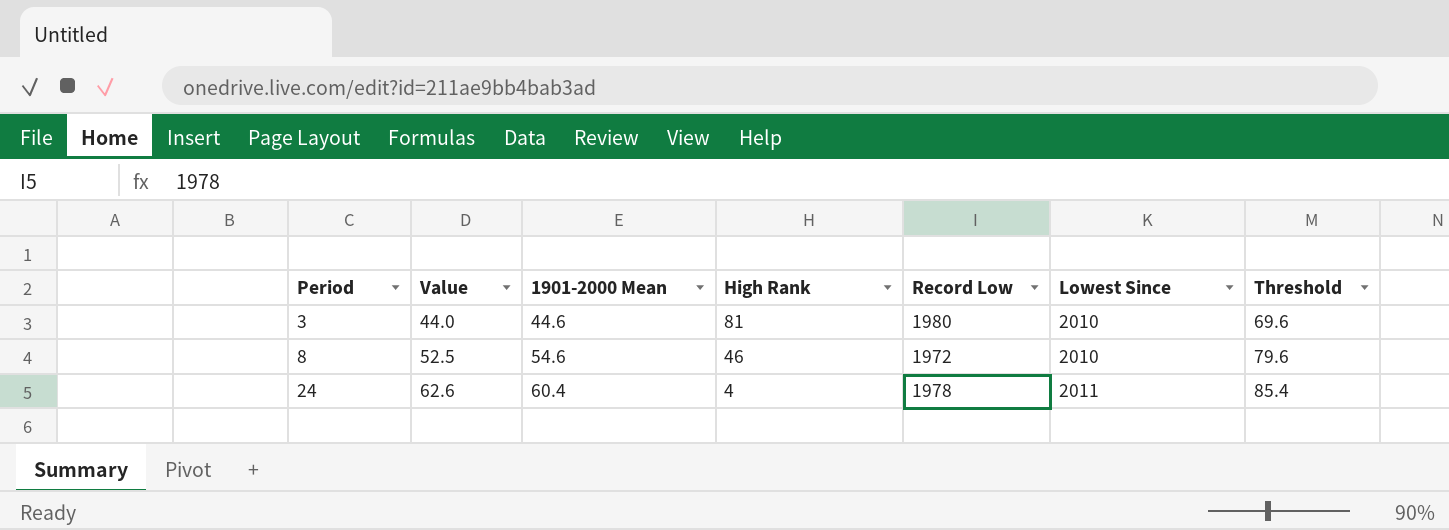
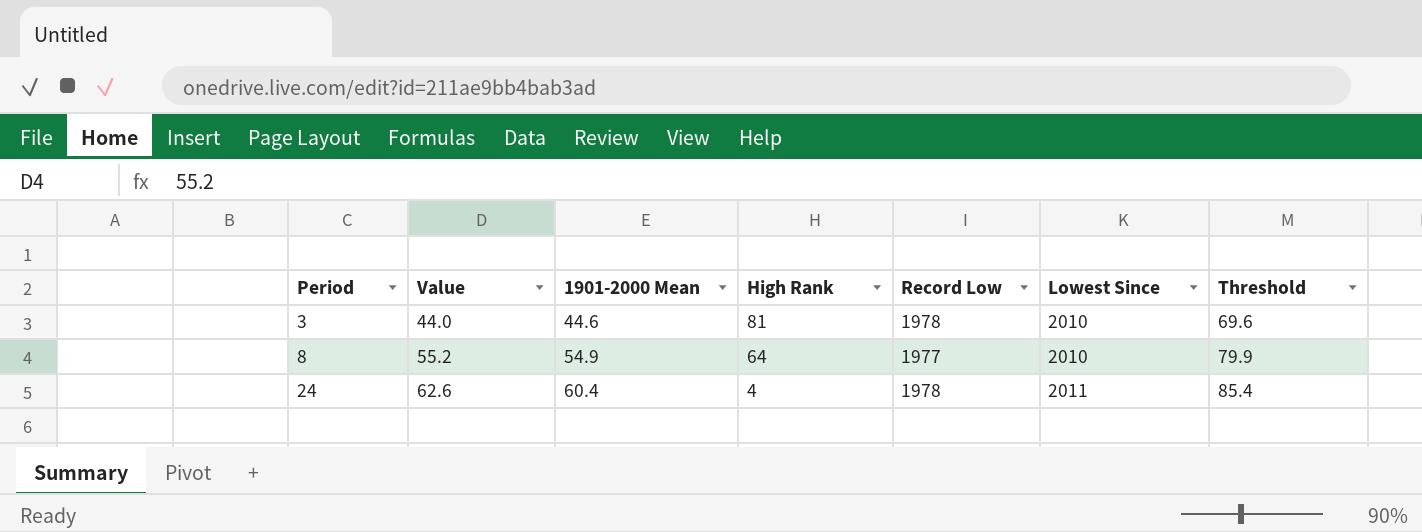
3 | Record Low: 1980 -> 1978
8 | Value: 52.5 -> 55.2
8 | 1901-2000 Mean: 54.6 -> 54.9
8 | High Rank: 46 -> 64
8 | Record Low: 1972 -> 1977
8 | Threshold: 79.6 -> 79.9

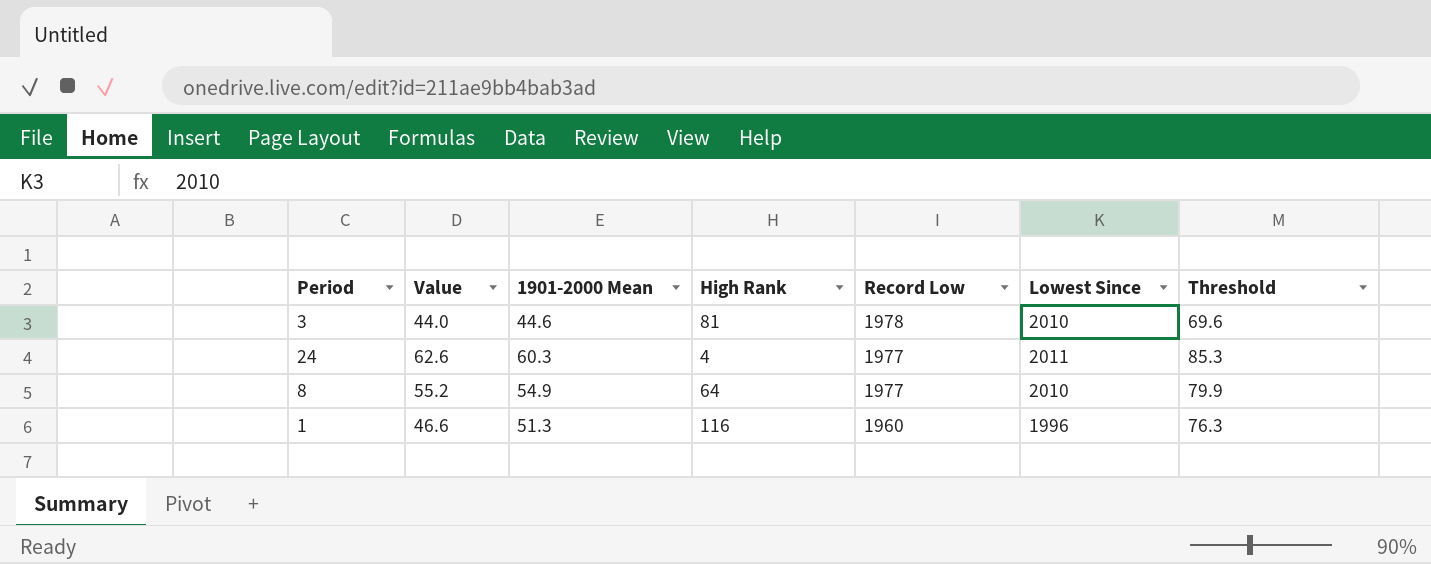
row order: Period ascending -> Record Low descending
24 | 1901-2000 Mean: 60.4 -> 60.3
24 | Record Low: 1978 -> 1977
24 | Threshold: 85.4 -> 85.3
row 1: none -> 46.6 | 51.3 | 116 | 1960 | 1996 | 76.3

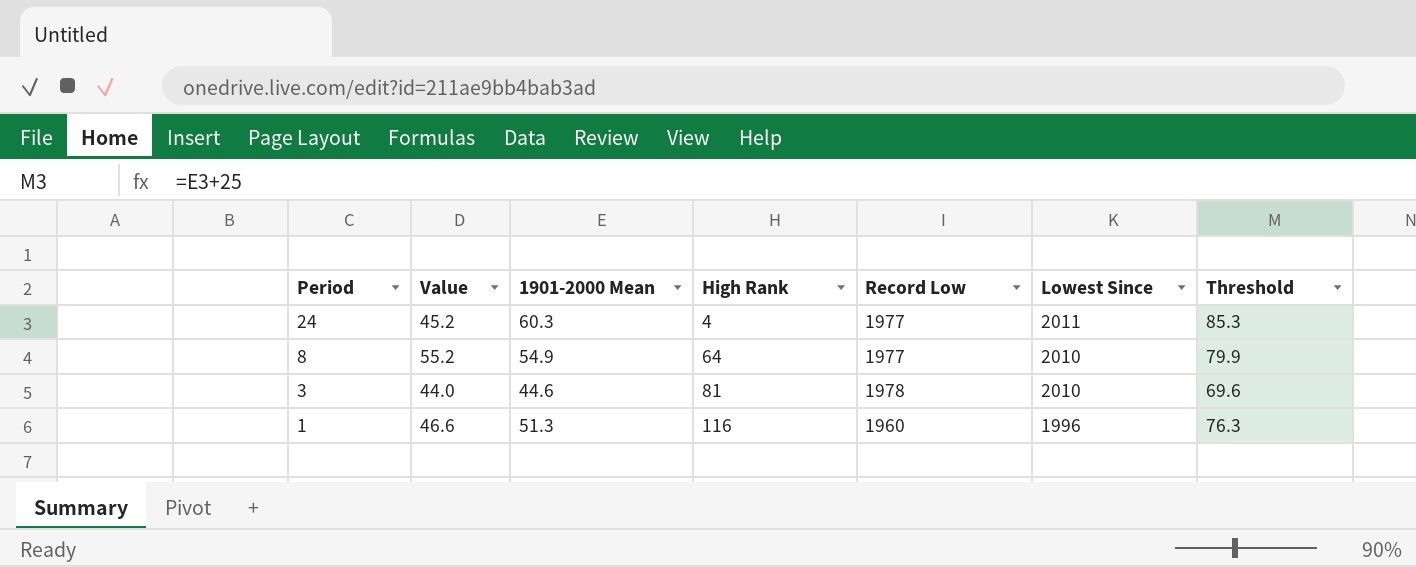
row order: Record Low descending -> Period descending
24 | Value: 62.6 -> 45.2

